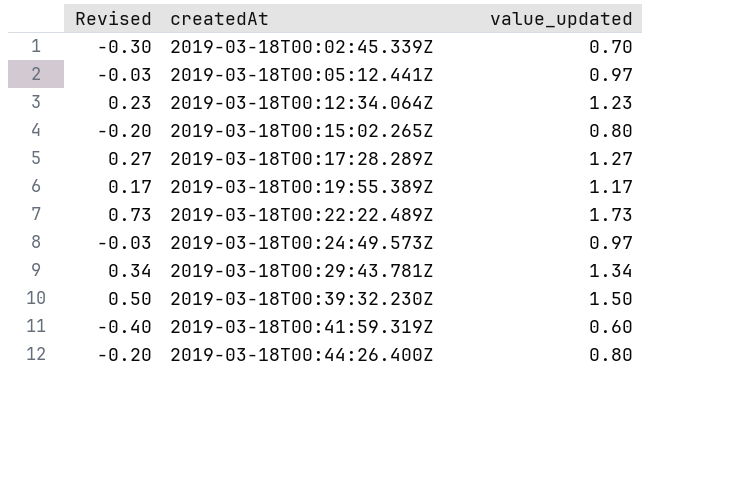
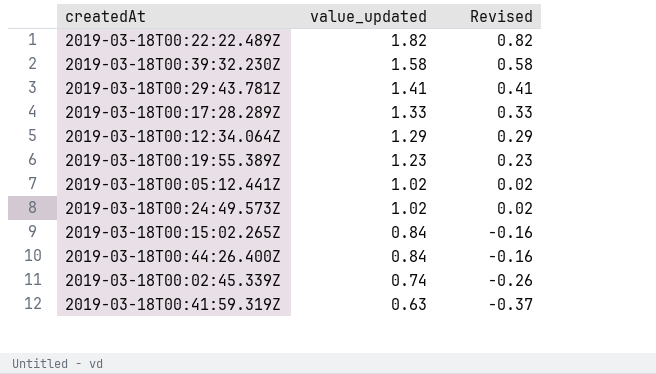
row order: createdAt ascending -> value_updated descending
column Revised | position: 1 -> 3
2019-03-18T00:22:22.489Z | value_updated: 1.73 -> 1.82
2019-03-18T00:22:22.489Z | Revised: 0.73 -> 0.82
2019-03-18T00:39:32.230Z | value_updated: 1.50 -> 1.58
2019-03-18T00:39:32.230Z | Revised: 0.50 -> 0.58
2019-03-18T00:29:43.781Z | value_updated: 1.34 -> 1.41
2019-03-18T00:29:43.781Z | Revised: 0.34 -> 0.41
2019-03-18T00:17:28.289Z | value_updated: 1.27 -> 1.33
2019-03-18T00:17:28.289Z | Revised: 0.27 -> 0.33
2019-03-18T00:12:34.064Z | value_updated: 1.23 -> 1.29
2019-03-18T00:12:34.064Z | Revised: 0.23 -> 0.29
2019-03-18T00:19:55.389Z | value_updated: 1.17 -> 1.23
2019-03-18T00:19:55.389Z | Revised: 0.17 -> 0.23
2019-03-18T00:05:12.441Z | value_updated: 0.97 -> 1.02
2019-03-18T00:05:12.441Z | Revised: -0.03 -> 0.02
2019-03-18T00:24:49.573Z | value_updated: 0.97 -> 1.02
2019-03-18T00:24:49.573Z | Revised: -0.03 -> 0.02
2019-03-18T00:15:02.265Z | value_updated: 0.80 -> 0.84
2019-03-18T00:15:02.265Z | Revised: -0.20 -> -0.16
2019-03-18T00:44:26.400Z | value_updated: 0.80 -> 0.84
2019-03-18T00:44:26.400Z | Revised: -0.20 -> -0.16
2019-03-18T00:02:45.339Z | value_updated: 0.70 -> 0.74
2019-03-18T00:02:45.339Z | Revised: -0.30 -> -0.26
2019-03-18T00:41:59.319Z | value_updated: 0.60 -> 0.63
2019-03-18T00:41:59.319Z | Revised: -0.40 -> -0.37

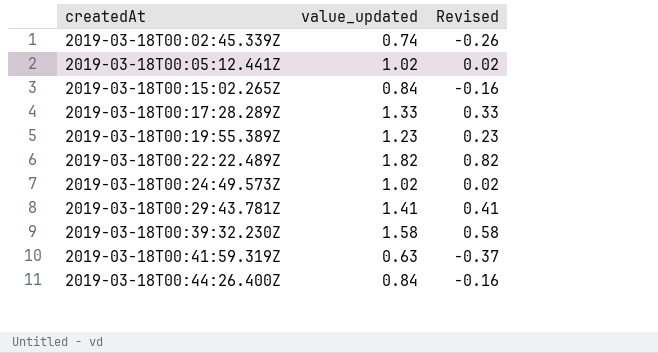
row order: value_updated descending -> createdAt ascending
row 2019-03-18T00:12:34.064Z: 1.29 | 0.29 -> none

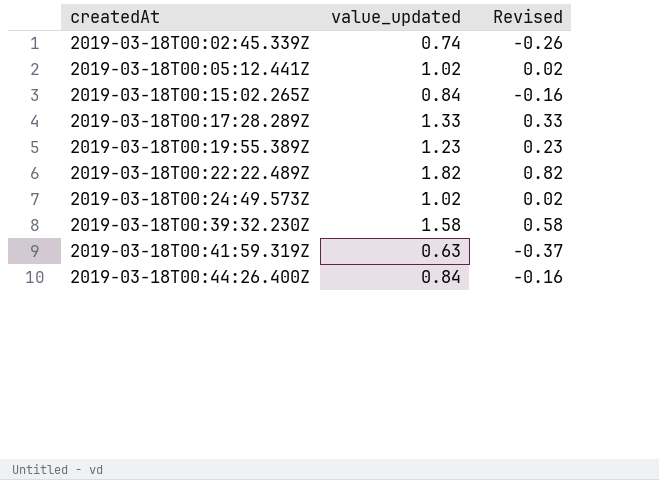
row 2019-03-18T00:29:43.781Z: 1.41 | 0.41 -> none

